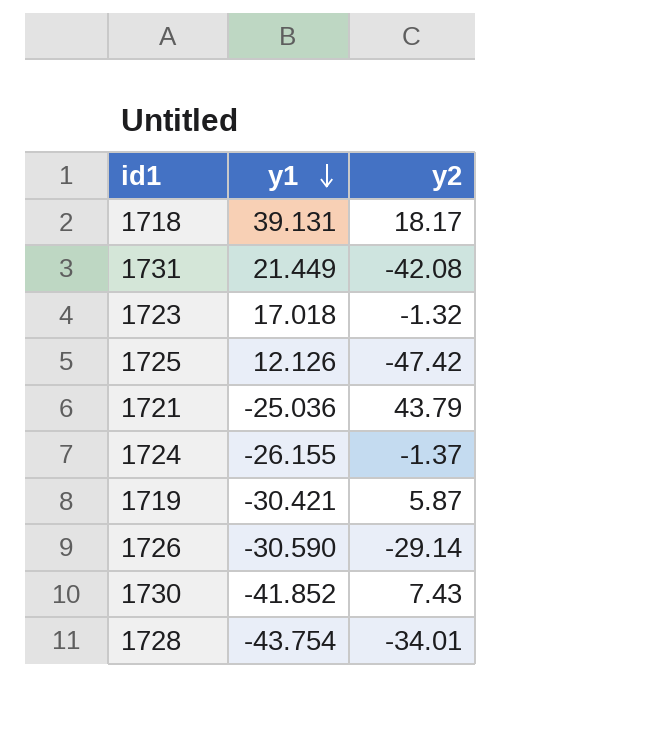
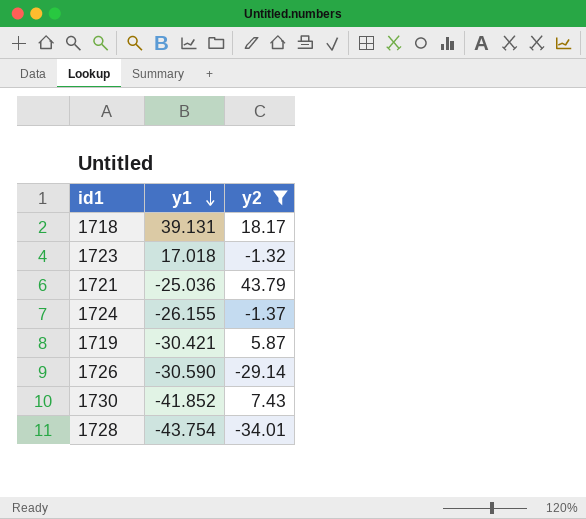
filter: none -> y2 >= -34.01

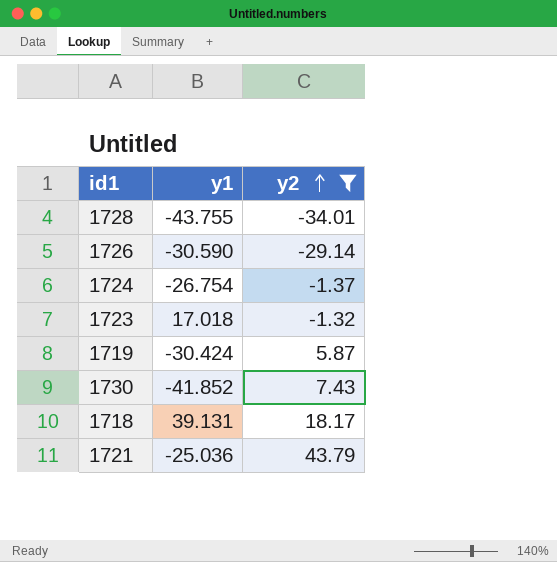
row order: y1 descending -> y2 ascending
1728 | y1: -43.754 -> -43.755
1724 | y1: -26.155 -> -26.754
1719 | y1: -30.421 -> -30.424

